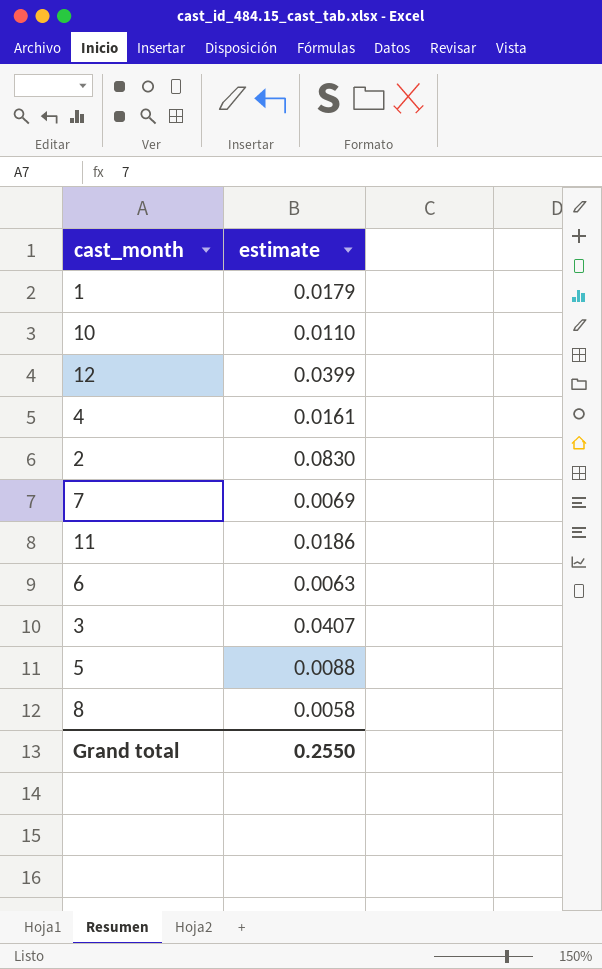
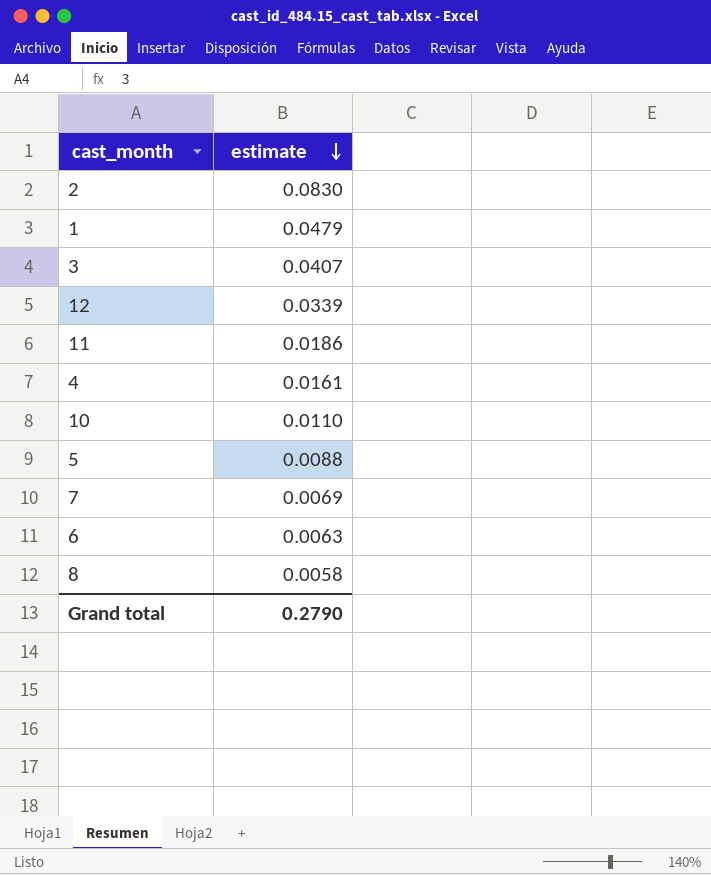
row order: none -> estimate descending
1 | estimate: 0.0179 -> 0.0479
12 | estimate: 0.0399 -> 0.0339
Grand total | estimate: 0.2550 -> 0.2790

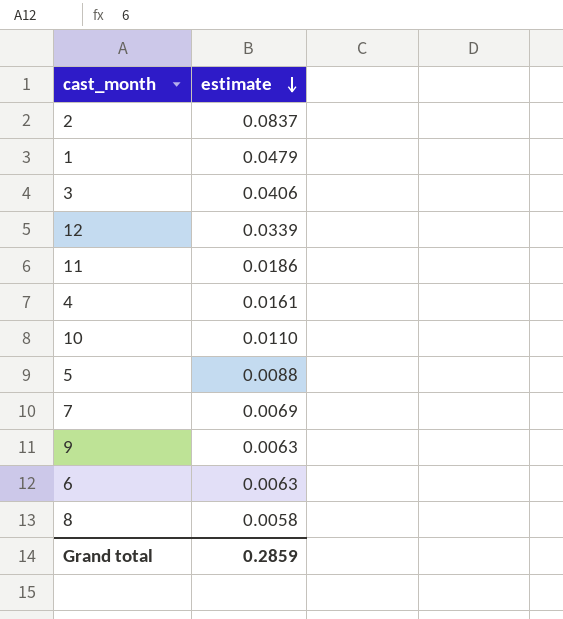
2 | estimate: 0.0830 -> 0.0837
3 | estimate: 0.0407 -> 0.0406
row 9: none -> 0.0063
Grand total | estimate: 0.2790 -> 0.2859

